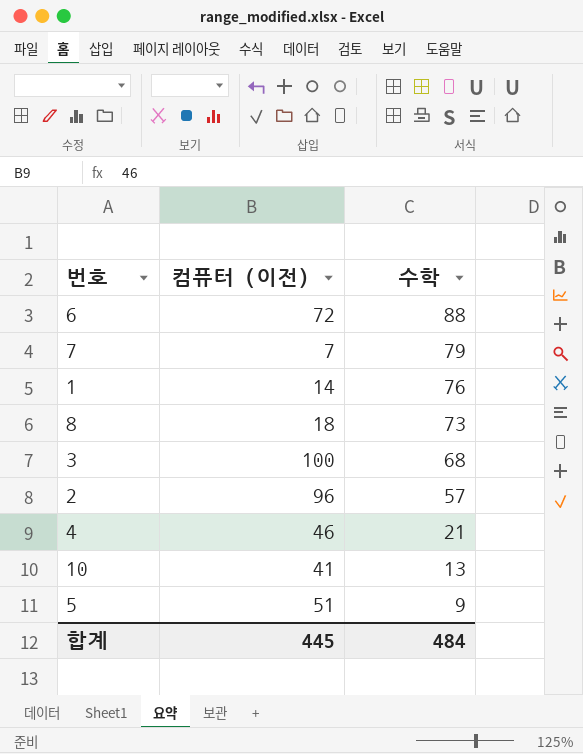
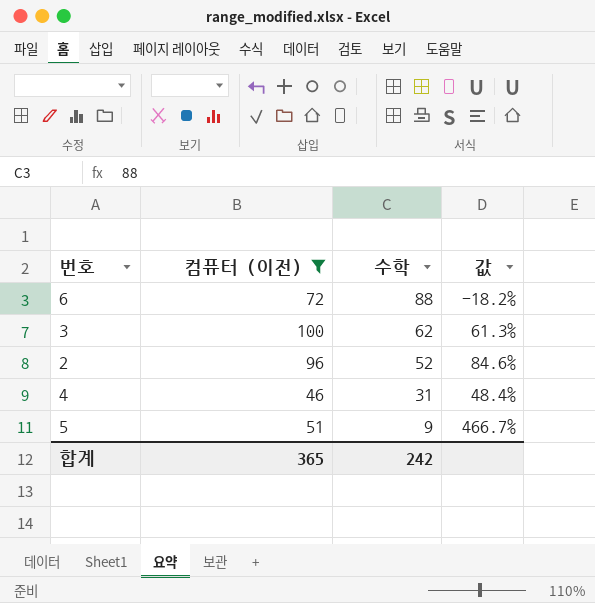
filter: none -> 컴퓨터 (이전) >= 46
column 값 | formula: none -> ([컴퓨터 (이전)] - [수학]) / [수학]
3 | 수학: 68 -> 62
2 | 수학: 57 -> 52
4 | 수학: 21 -> 31
합계 | 컴퓨터 (이전): 445 -> 365
합계 | 수학: 484 -> 242

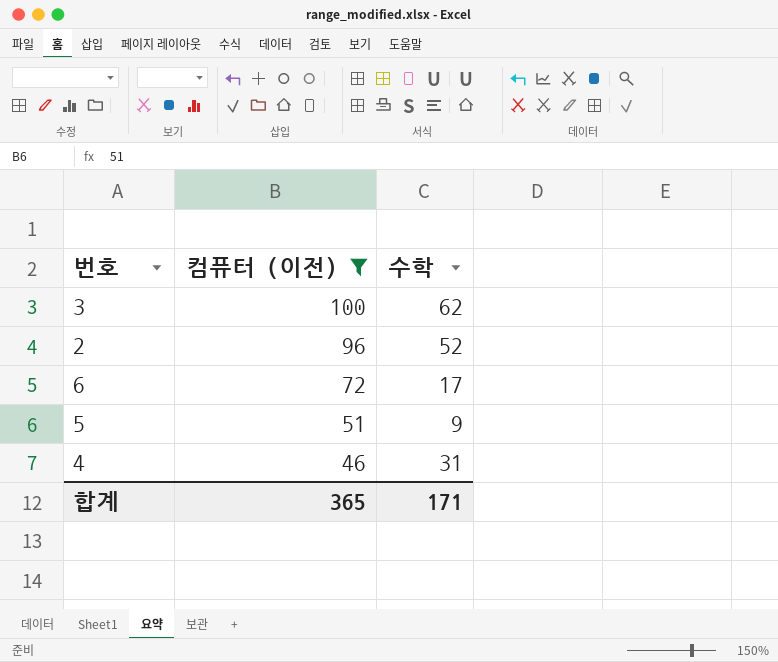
row order: 수학 descending -> 컴퓨터 (이전) descending
column 값 | formula: ([컴퓨터 (이전)] - [수학]) / [수학] -> none
6 | 수학: 88 -> 17
합계 | 수학: 242 -> 171

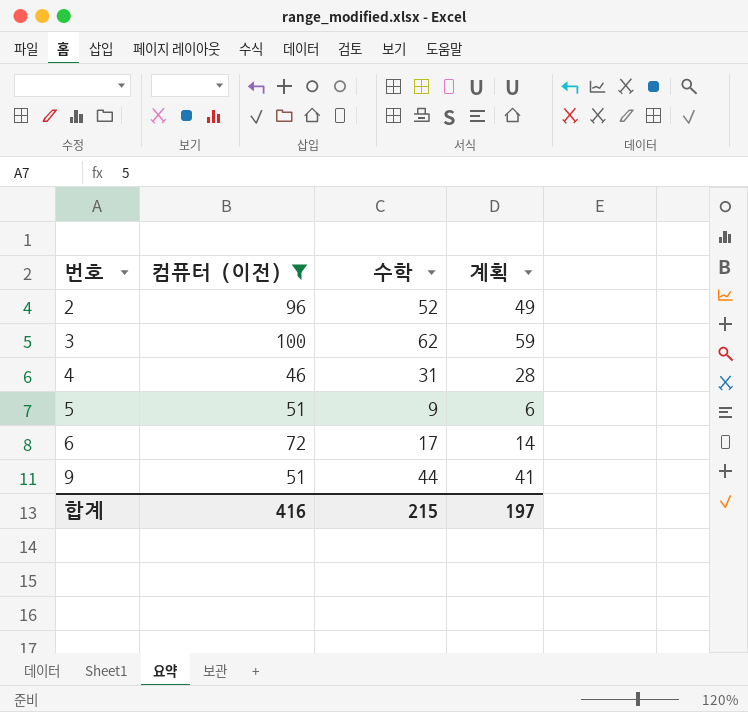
row order: 컴퓨터 (이전) descending -> 번호 ascending
column 계획 | formula: none -> [수학] - 3
row 9: none -> 51 | 44 | 41
합계 | 컴퓨터 (이전): 365 -> 416
합계 | 수학: 171 -> 215

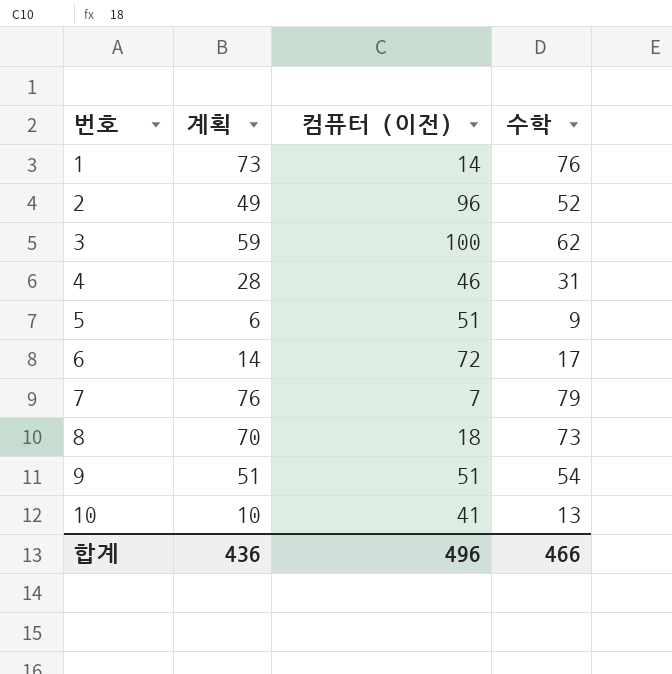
filter: 컴퓨터 (이전) >= 46 -> none
column 계획 | position: 4 -> 2
9 | 계획: 41 -> 51
9 | 수학: 44 -> 54
합계 | 계획: 197 -> 436
합계 | 컴퓨터 (이전): 416 -> 496
합계 | 수학: 215 -> 466

